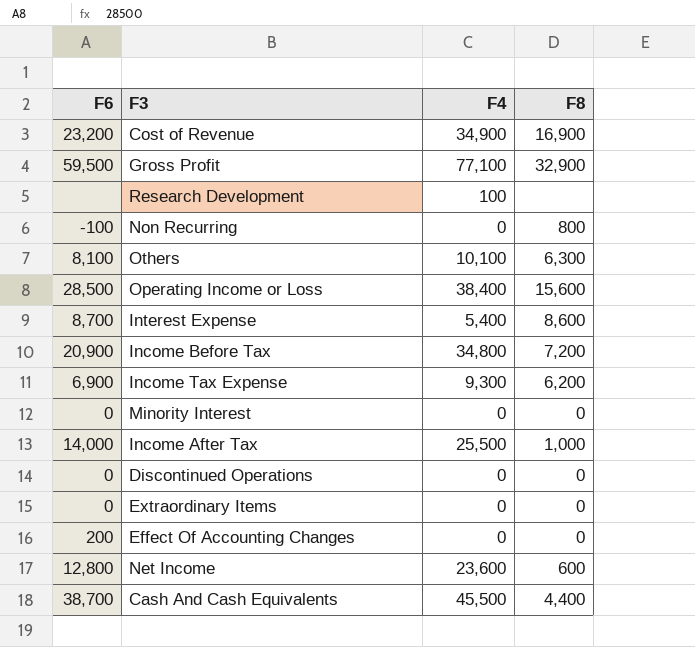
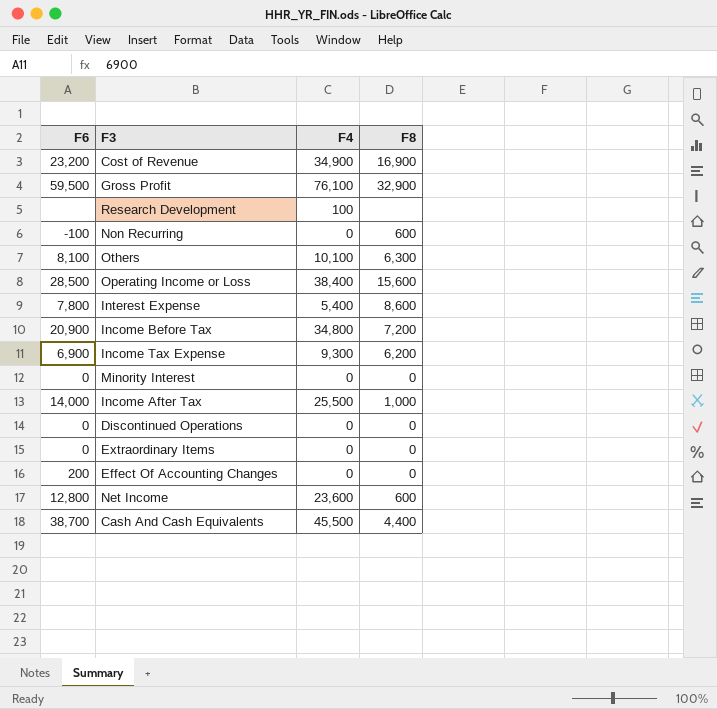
Gross Profit | F4: 77,100 -> 76,100
Non Recurring | F8: 800 -> 600
Interest Expense | F6: 8,700 -> 7,800

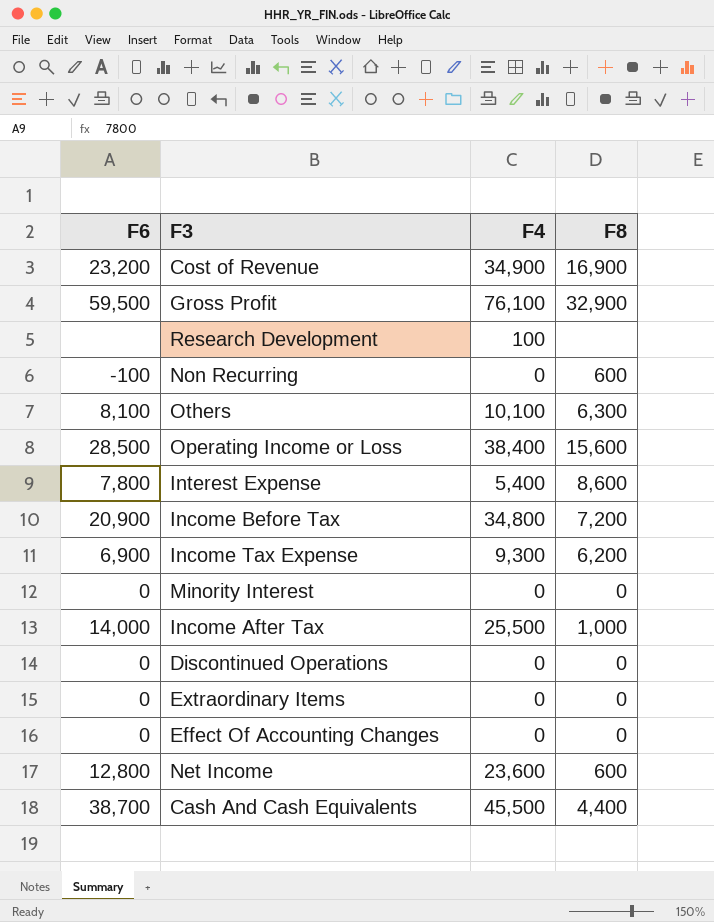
Effect Of Accounting Changes | F6: 200 -> 0

